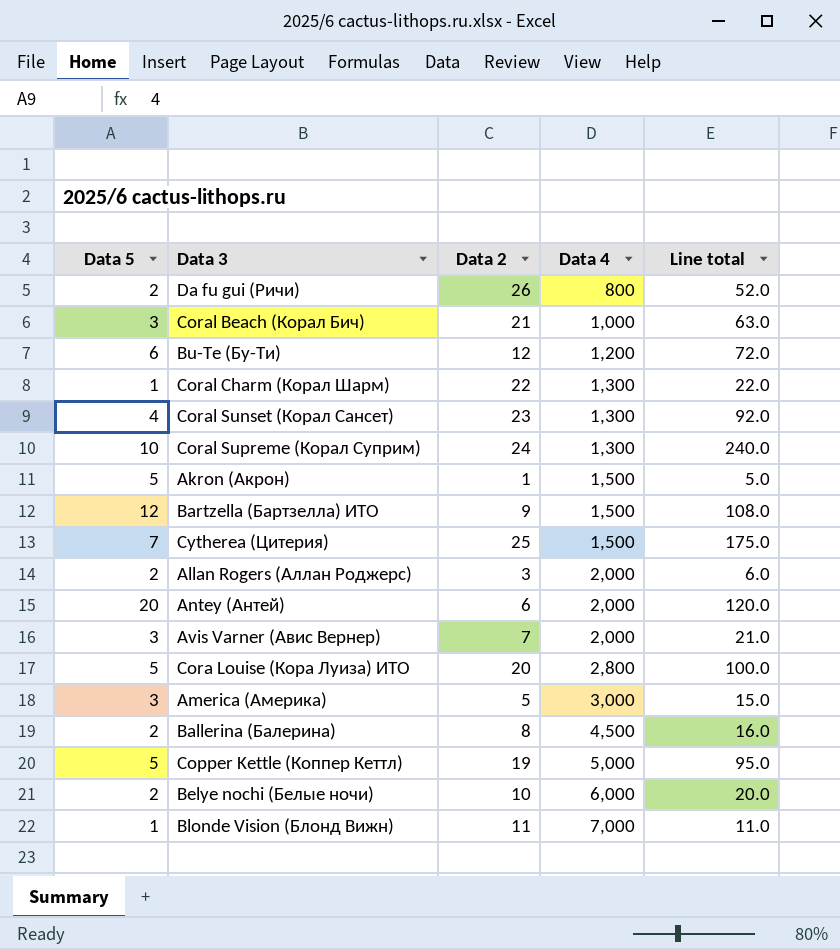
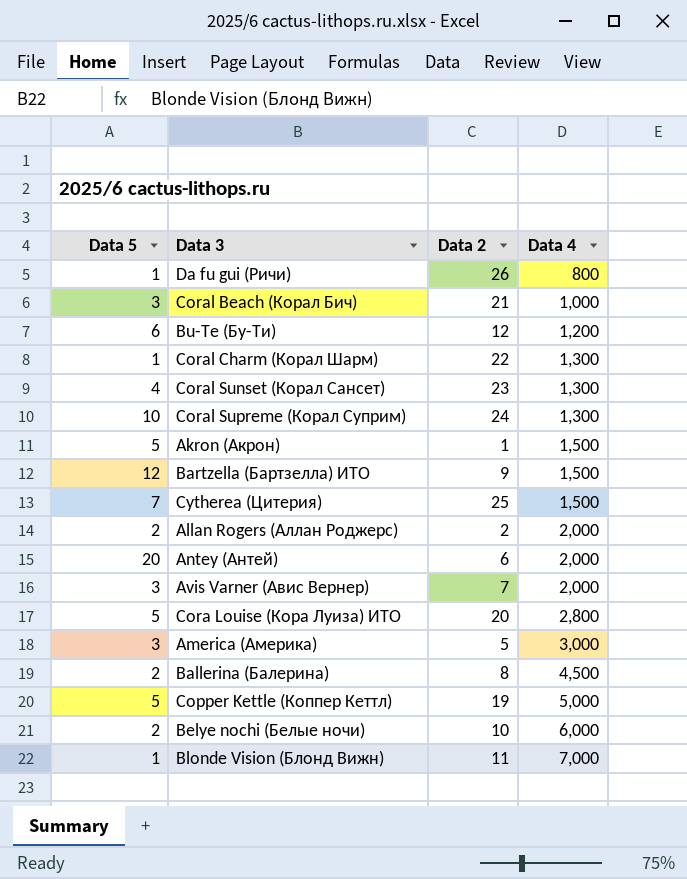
column Line total | formula: [Data 5] * [Data 2] -> none
Da fu gui (Ричи) | Data 5: 2 -> 1
Allan Rogers (Аллан Роджерс) | Data 2: 3 -> 2

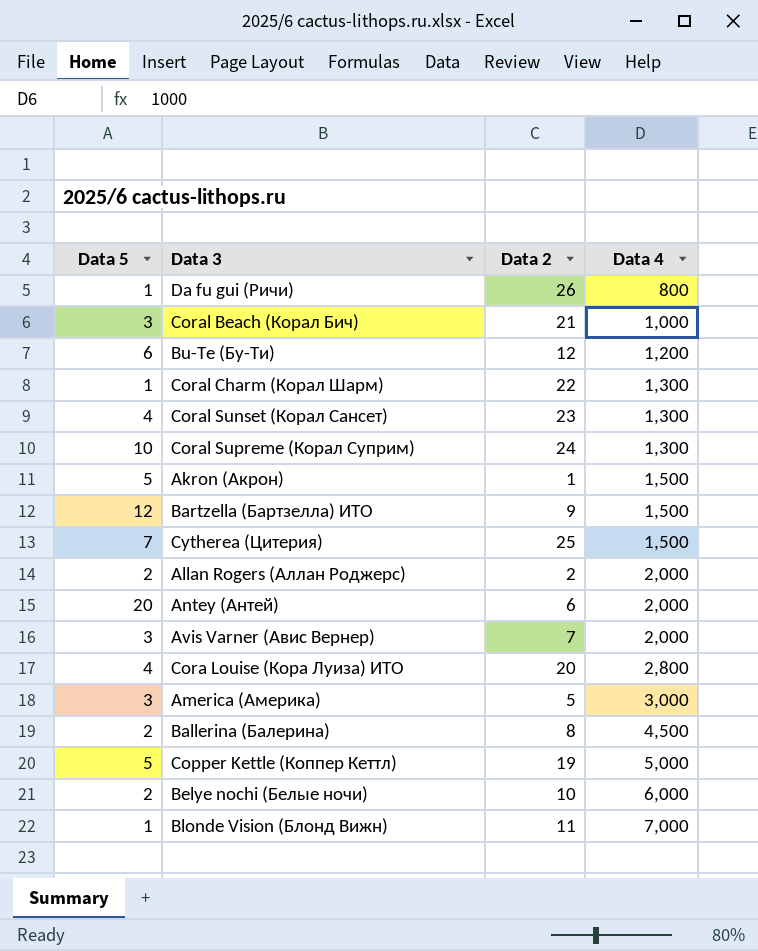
Cora Louise (Кора Луиза) ИТО | Data 5: 5 -> 4

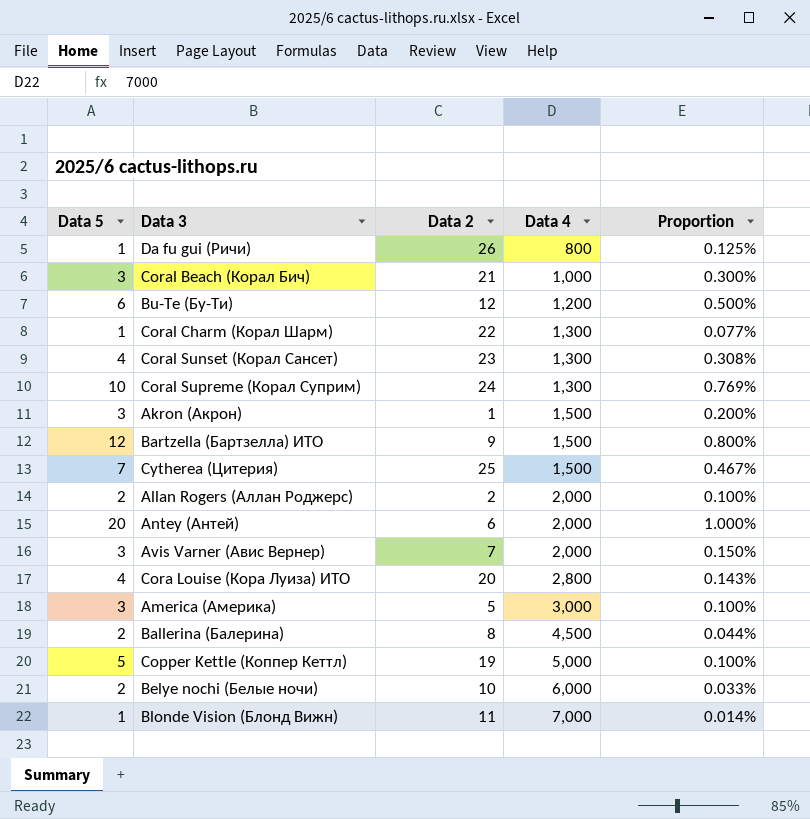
column Proportion | formula: none -> [Data 5] / [Data 4]
Akron (Акрон) | Data 5: 5 -> 3

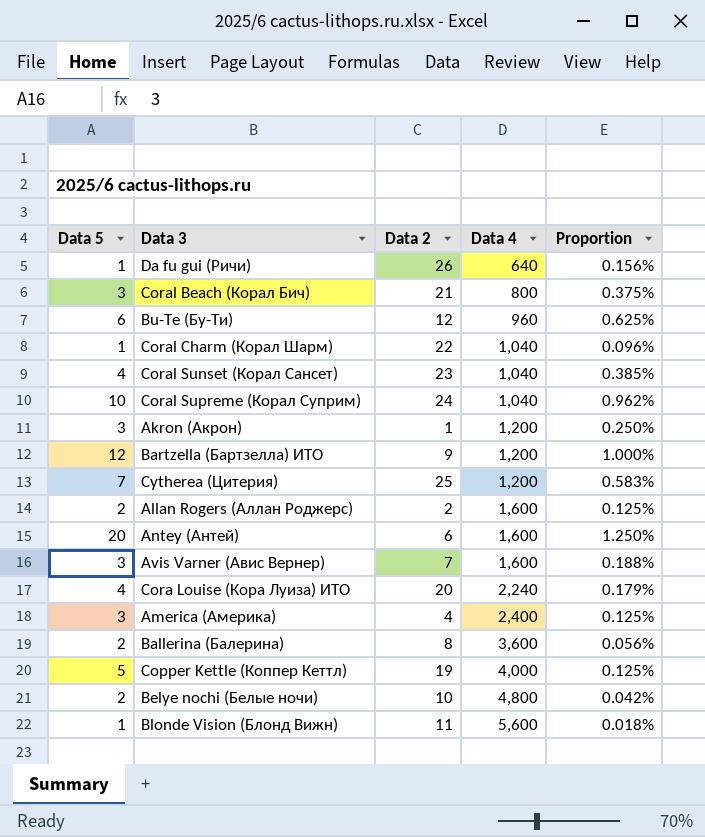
Da fu gui (Ричи) | Data 4: 800 -> 640
Da fu gui (Ричи) | Proportion: 0.125% -> 0.156%
Coral Beach (Корал Бич) | Data 4: 1,000 -> 800
Coral Beach (Корал Бич) | Proportion: 0.300% -> 0.375%
Bu-Te (Бу-Ти) | Data 4: 1,200 -> 960
Bu-Te (Бу-Ти) | Proportion: 0.500% -> 0.625%
Coral Charm (Корал Шарм) | Data 4: 1,300 -> 1,040
Coral Charm (Корал Шарм) | Proportion: 0.077% -> 0.096%
Coral Sunset (Корал Сансет) | Data 4: 1,300 -> 1,040
Coral Sunset (Корал Сансет) | Proportion: 0.308% -> 0.385%
Coral Supreme (Корал Суприм) | Data 4: 1,300 -> 1,040
Coral Supreme (Корал Суприм) | Proportion: 0.769% -> 0.962%
Akron (Акрон) | Data 4: 1,500 -> 1,200
Akron (Акрон) | Proportion: 0.200% -> 0.250%
Bartzella (Бартзелла) ИТО | Data 4: 1,500 -> 1,200
Bartzella (Бартзелла) ИТО | Proportion: 0.800% -> 1.000%
Cytherea (Цитерия) | Data 4: 1,500 -> 1,200
Cytherea (Цитерия) | Proportion: 0.467% -> 0.583%
Allan Rogers (Аллан Роджерс) | Data 4: 2,000 -> 1,600
Allan Rogers (Аллан Роджерс) | Proportion: 0.100% -> 0.125%
Antey (Антей) | Data 4: 2,000 -> 1,600
Antey (Антей) | Proportion: 1.000% -> 1.250%
Avis Varner (Авис Вернер) | Data 4: 2,000 -> 1,600
Avis Varner (Авис Вернер) | Proportion: 0.150% -> 0.188%
Cora Louise (Кора Луиза) ИТО | Data 4: 2,800 -> 2,240
Cora Louise (Кора Луиза) ИТО | Proportion: 0.143% -> 0.179%
America (Америка) | Data 2: 5 -> 4
America (Америка) | Data 4: 3,000 -> 2,400
America (Америка) | Proportion: 0.100% -> 0.125%
Ballerina (Балерина) | Data 4: 4,500 -> 3,600
Ballerina (Балерина) | Proportion: 0.044% -> 0.056%
Copper Kettle (Коппер Кеттл) | Data 4: 5,000 -> 4,000
Copper Kettle (Коппер Кеттл) | Proportion: 0.100% -> 0.125%
Belye nochi (Белые ночи) | Data 4: 6,000 -> 4,800
Belye nochi (Белые ночи) | Proportion: 0.033% -> 0.042%
Blonde Vision (Блонд Вижн) | Data 4: 7,000 -> 5,600
Blonde Vision (Блонд Вижн) | Proportion: 0.014% -> 0.018%

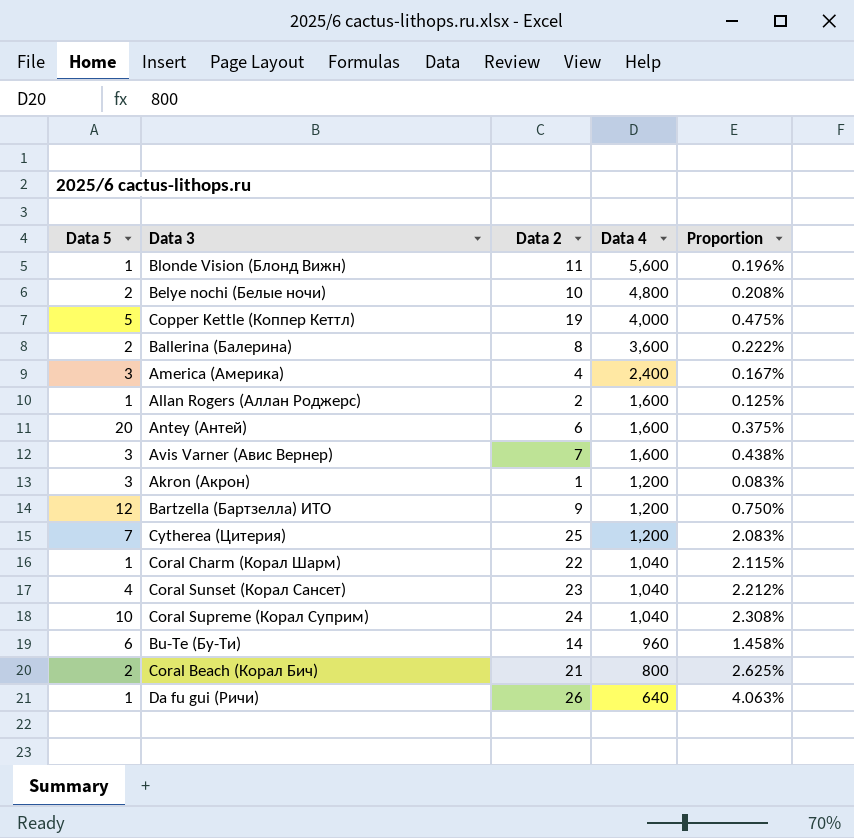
row order: Data 4 ascending -> Data 4 descending
column Proportion | formula: [Data 5] / [Data 4] -> [Data 2] / [Data 4]
row Cora Louise (Кора Луиза) ИТО: 4 | 20 | 2,240 | 0.179% -> none
Allan Rogers (Аллан Роджерс) | Data 5: 2 -> 1
Bu-Te (Бу-Ти) | Data 2: 12 -> 14
Coral Beach (Корал Бич) | Data 5: 3 -> 2

